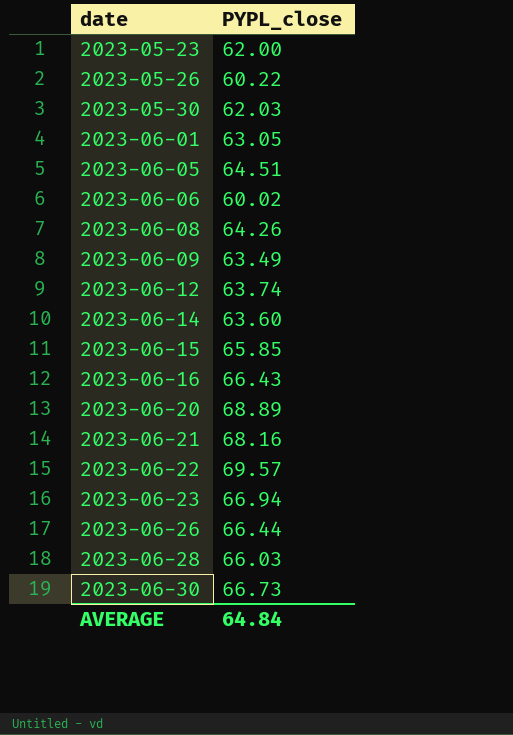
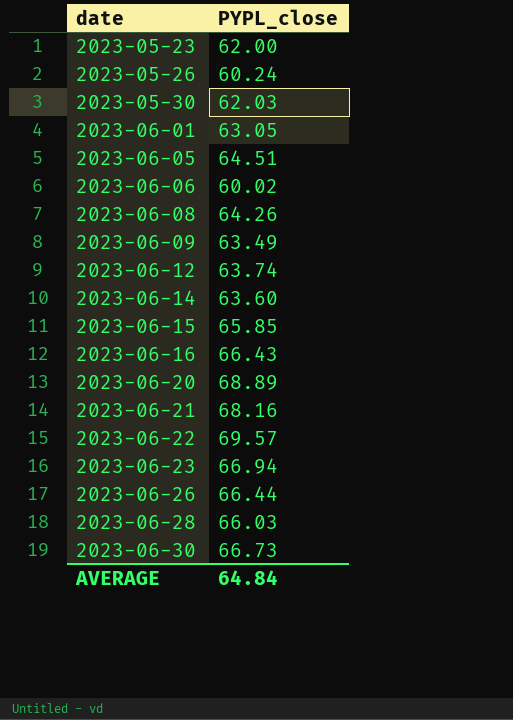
2023-05-26 | PYPL_close: 60.22 -> 60.24

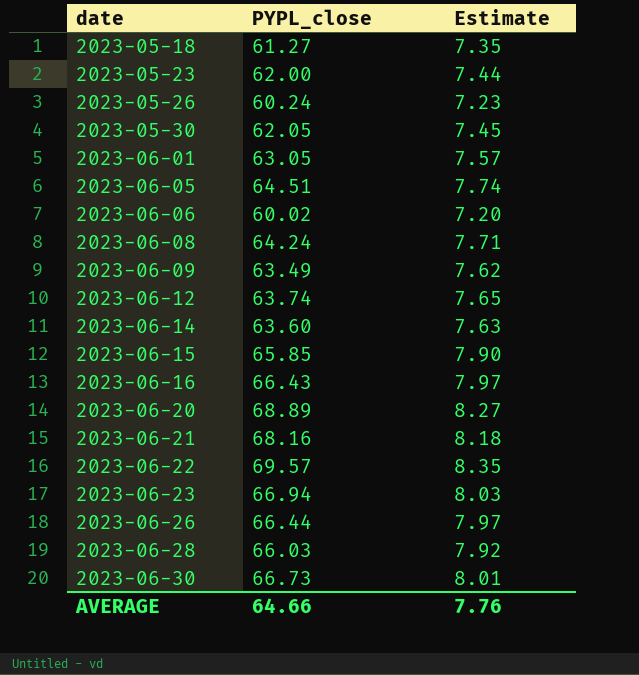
column Estimate | formula: none -> [PYPL_close] * 0.12
row 2023-05-18: none -> 61.27 | 7.35
2023-05-30 | PYPL_close: 62.03 -> 62.05
2023-06-08 | PYPL_close: 64.26 -> 64.24
AVERAGE | PYPL_close: 64.84 -> 64.66

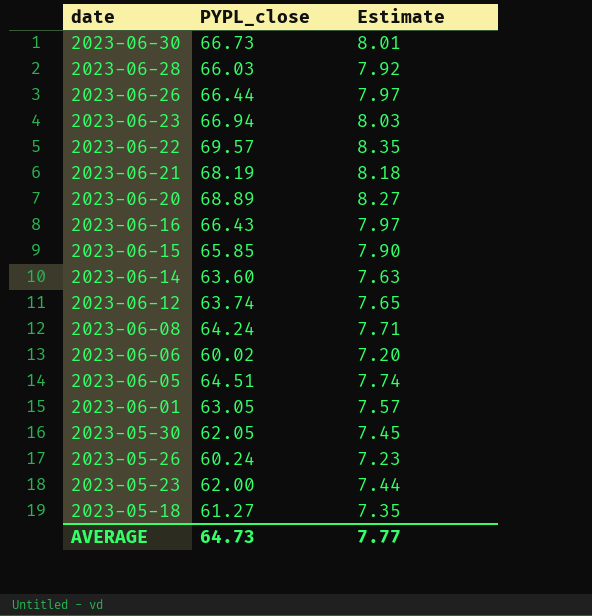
row order: date ascending -> date descending
row 2023-06-09: 63.49 | 7.62 -> none
2023-06-21 | PYPL_close: 68.16 -> 68.19
AVERAGE | PYPL_close: 64.66 -> 64.73
AVERAGE | Estimate: 7.76 -> 7.77

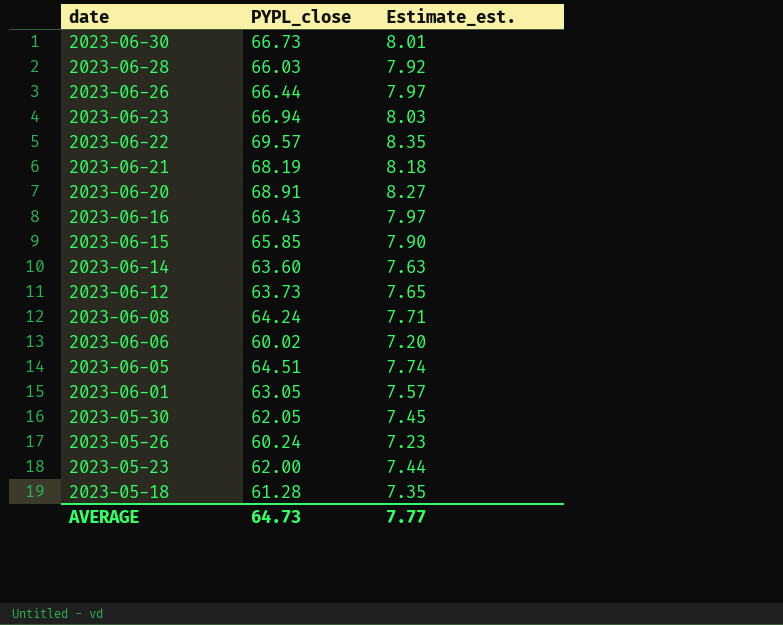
column name: Estimate -> Estimate_est.
2023-06-20 | PYPL_close: 68.89 -> 68.91
2023-06-12 | PYPL_close: 63.74 -> 63.73
2023-05-18 | PYPL_close: 61.27 -> 61.28

